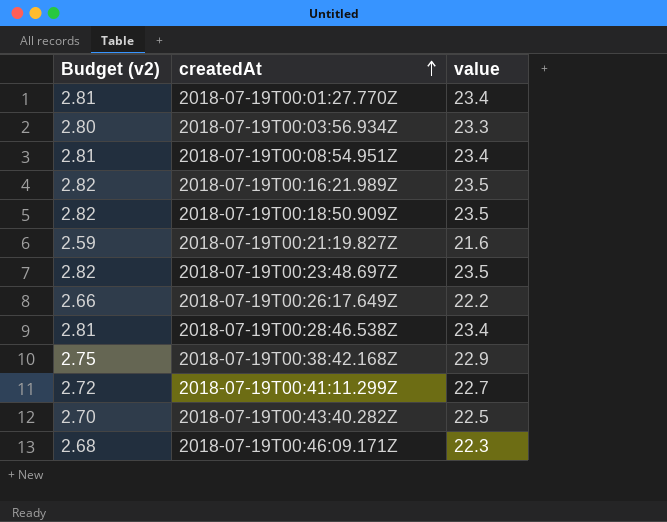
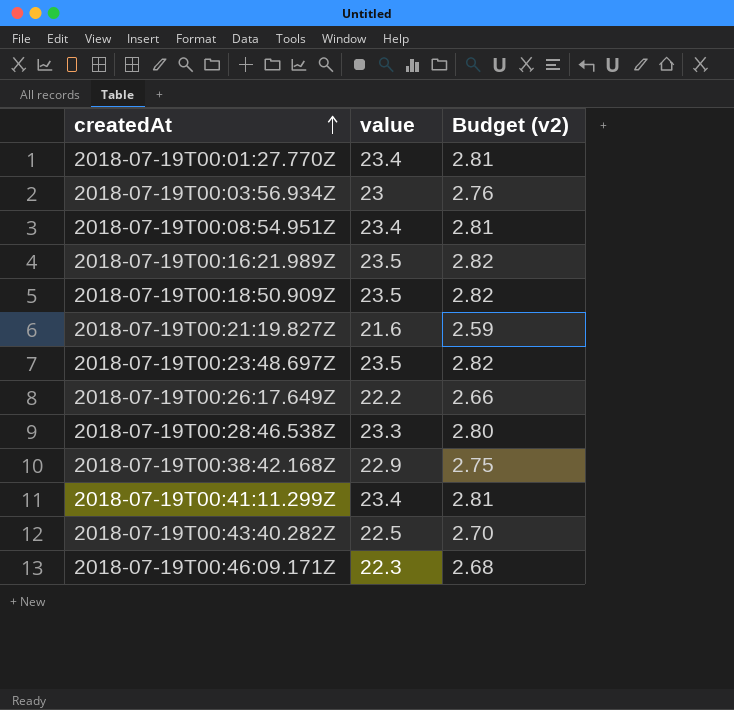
column Budget (v2) | position: 1 -> 3
2018-07-19T00:03:56.934Z | value: 23.3 -> 23
2018-07-19T00:03:56.934Z | Budget (v2): 2.80 -> 2.76
2018-07-19T00:28:46.538Z | value: 23.4 -> 23.3
2018-07-19T00:28:46.538Z | Budget (v2): 2.81 -> 2.80
2018-07-19T00:41:11.299Z | value: 22.7 -> 23.4
2018-07-19T00:41:11.299Z | Budget (v2): 2.72 -> 2.81

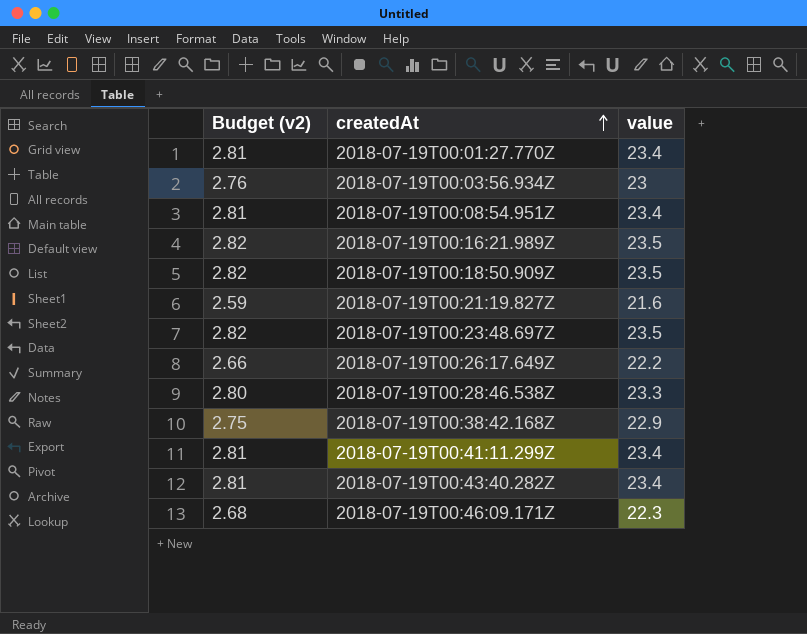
column Budget (v2) | position: 3 -> 1
2018-07-19T00:43:40.282Z | Budget (v2): 2.70 -> 2.81
2018-07-19T00:43:40.282Z | value: 22.5 -> 23.4

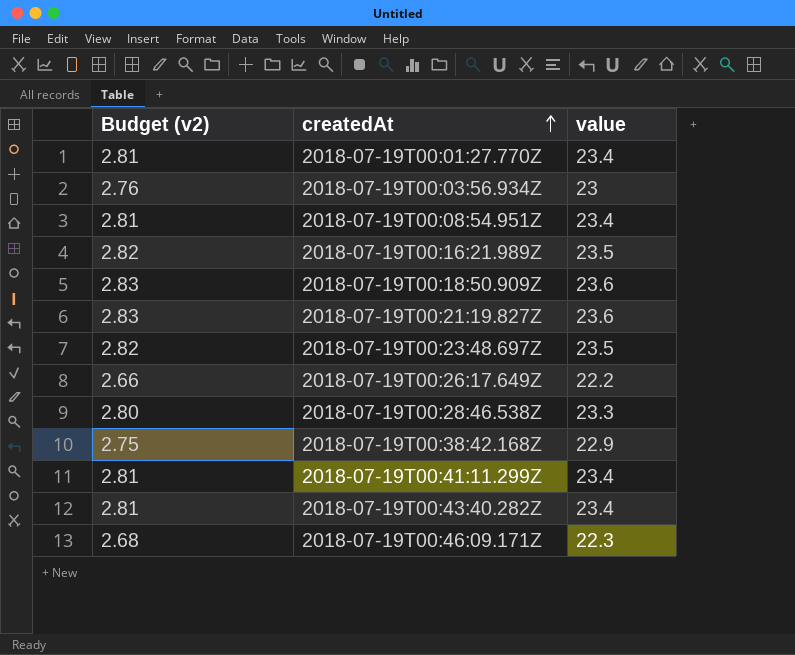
2018-07-19T00:18:50.909Z | Budget (v2): 2.82 -> 2.83
2018-07-19T00:18:50.909Z | value: 23.5 -> 23.6
2018-07-19T00:21:19.827Z | Budget (v2): 2.59 -> 2.83
2018-07-19T00:21:19.827Z | value: 21.6 -> 23.6

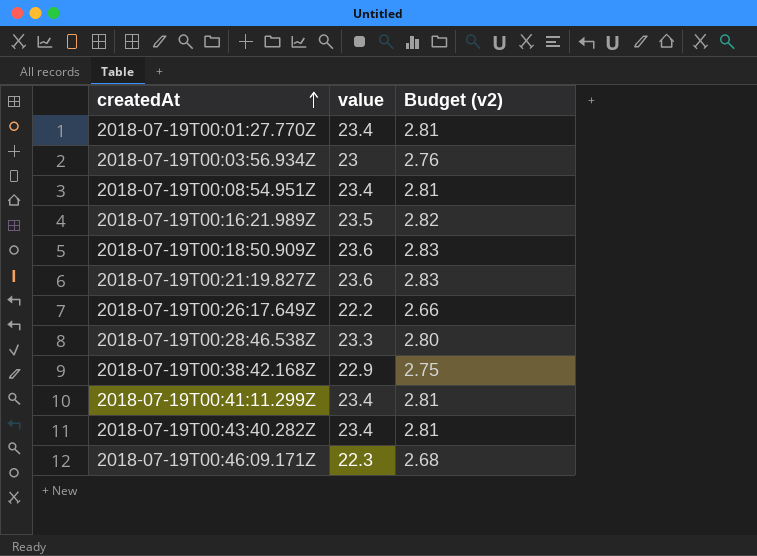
column Budget (v2) | position: 1 -> 3
row 2018-07-19T00:23:48.697Z: 2.82 | 23.5 -> none

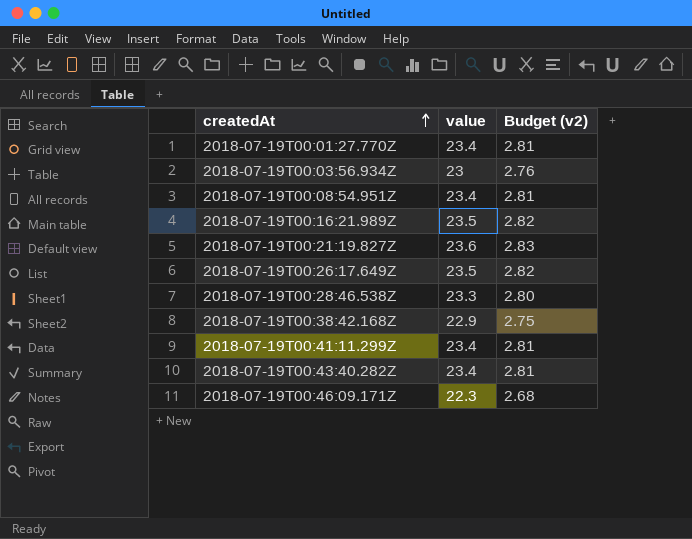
row 2018-07-19T00:18:50.909Z: 23.6 | 2.83 -> none
2018-07-19T00:26:17.649Z | value: 22.2 -> 23.5
2018-07-19T00:26:17.649Z | Budget (v2): 2.66 -> 2.82

